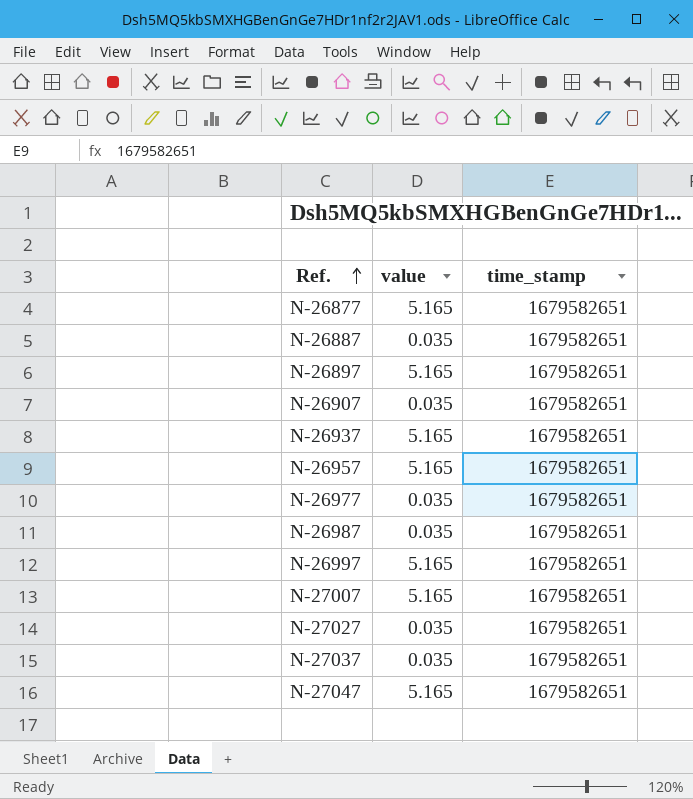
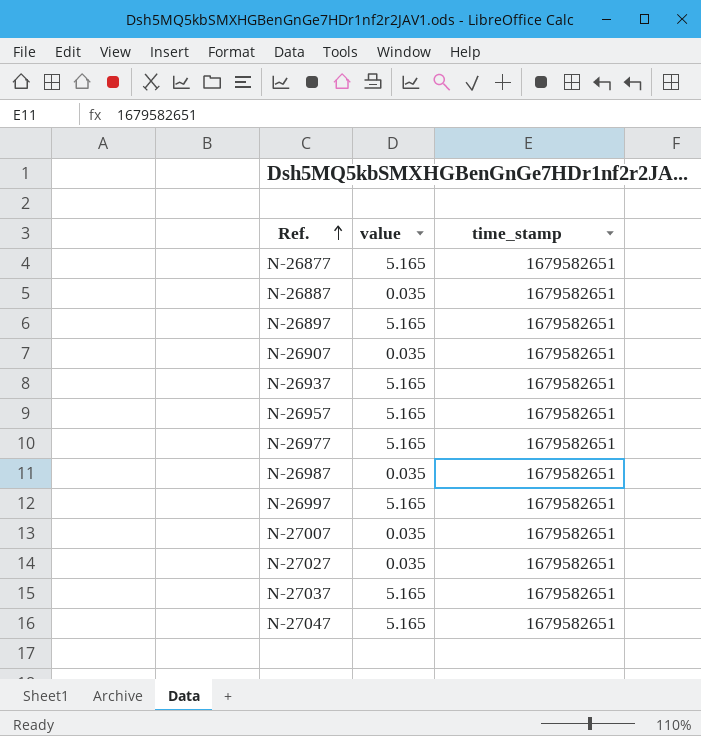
N-26977 | value: 0.035 -> 5.165
N-27007 | value: 5.165 -> 0.035
N-27037 | value: 0.035 -> 5.165

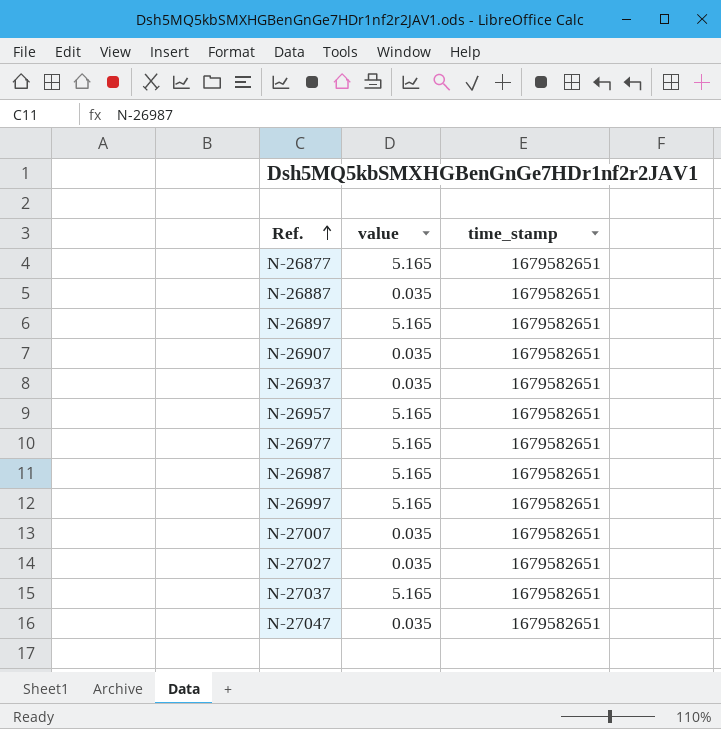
N-26937 | value: 5.165 -> 0.035
N-26987 | value: 0.035 -> 5.165
N-27047 | value: 5.165 -> 0.035

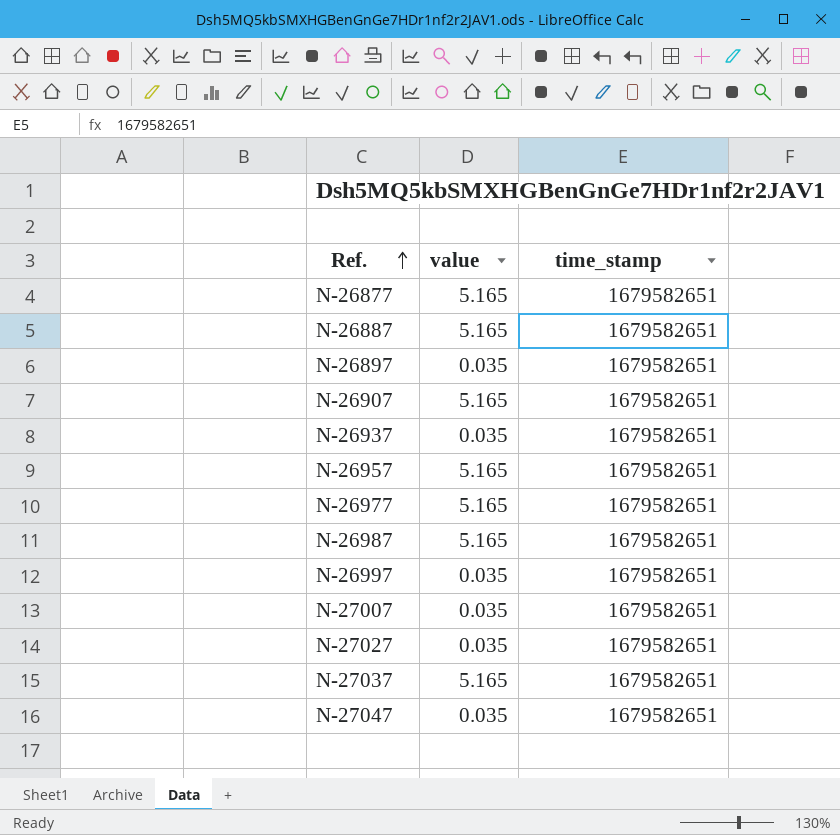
N-26887 | value: 0.035 -> 5.165
N-26897 | value: 5.165 -> 0.035
N-26907 | value: 0.035 -> 5.165
N-26997 | value: 5.165 -> 0.035

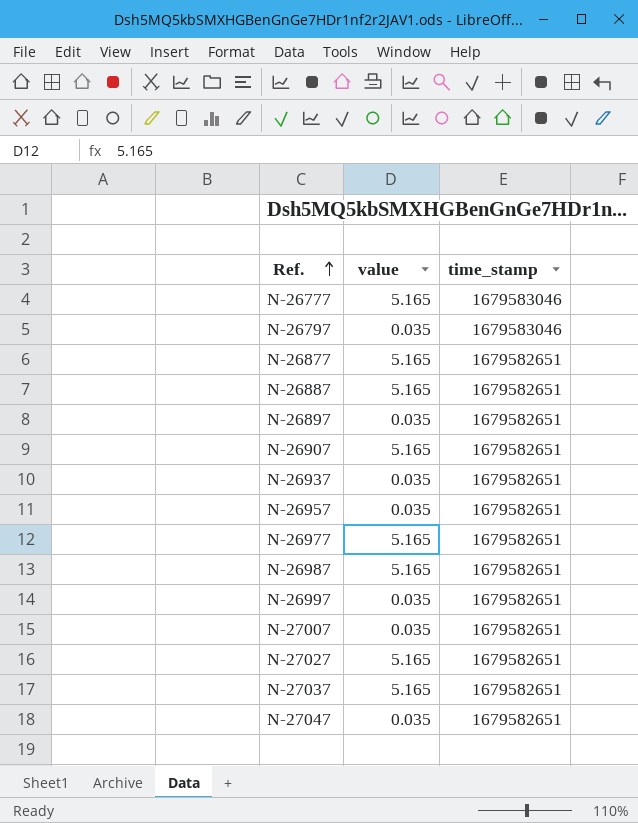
row N-26777: none -> 5.165 | 1679583046
row N-26797: none -> 0.035 | 1679583046
N-26957 | value: 5.165 -> 0.035
N-27027 | value: 0.035 -> 5.165

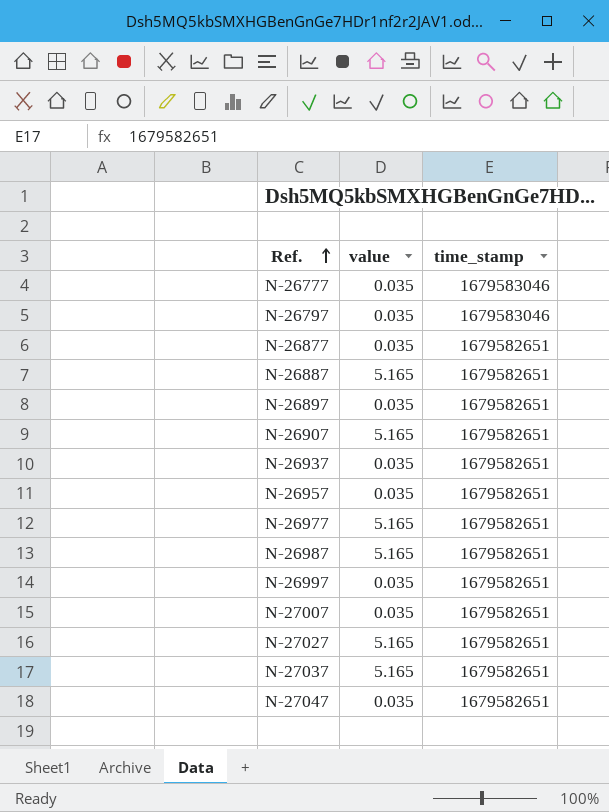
N-26777 | value: 5.165 -> 0.035
N-26877 | value: 5.165 -> 0.035

